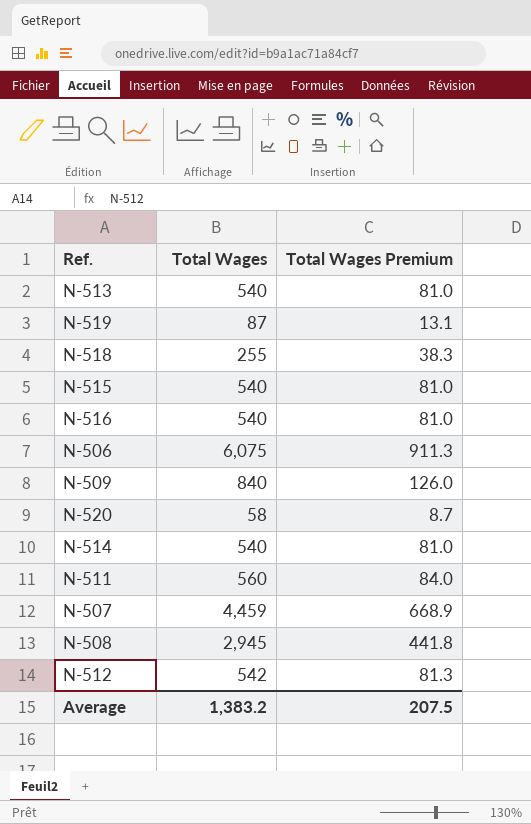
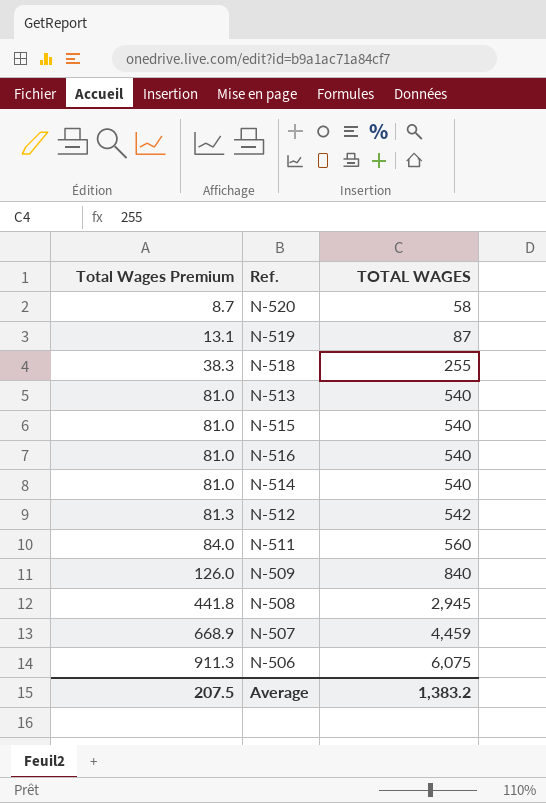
row order: none -> Total Wages Premium ascending
column Total Wages Premium | position: 3 -> 1
column name: Total Wages -> TOTAL WAGES

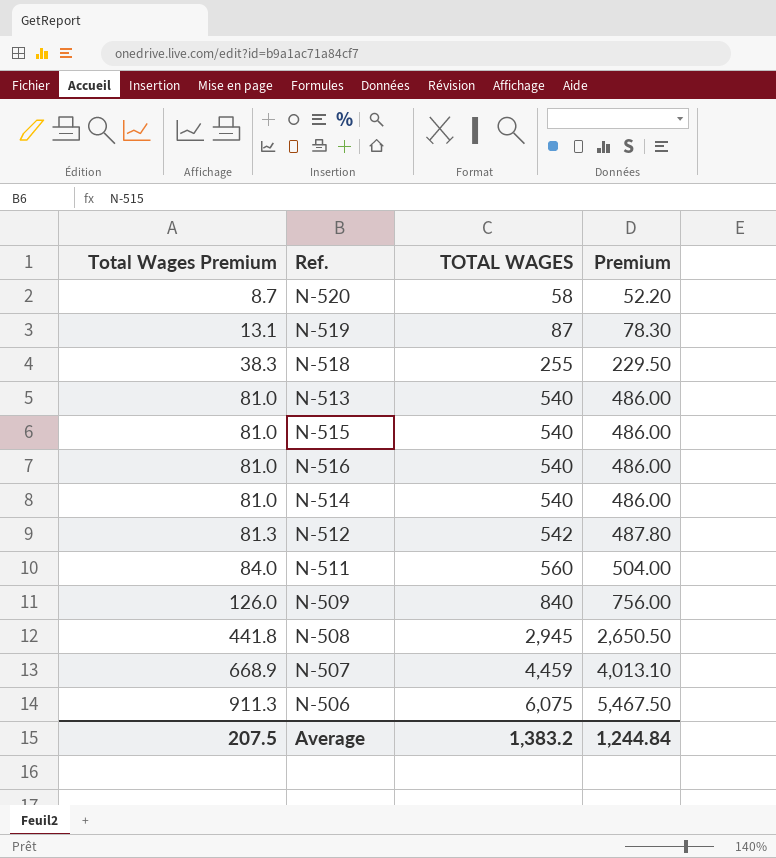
column Premium | formula: none -> [TOTAL WAGES] * 0.9

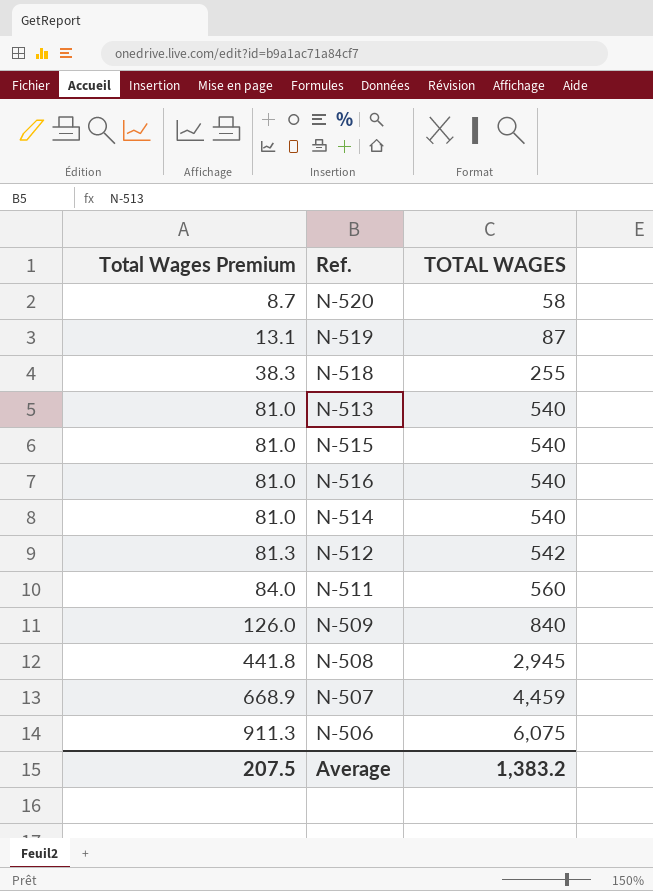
column Premium | formula: [TOTAL WAGES] * 0.9 -> none

